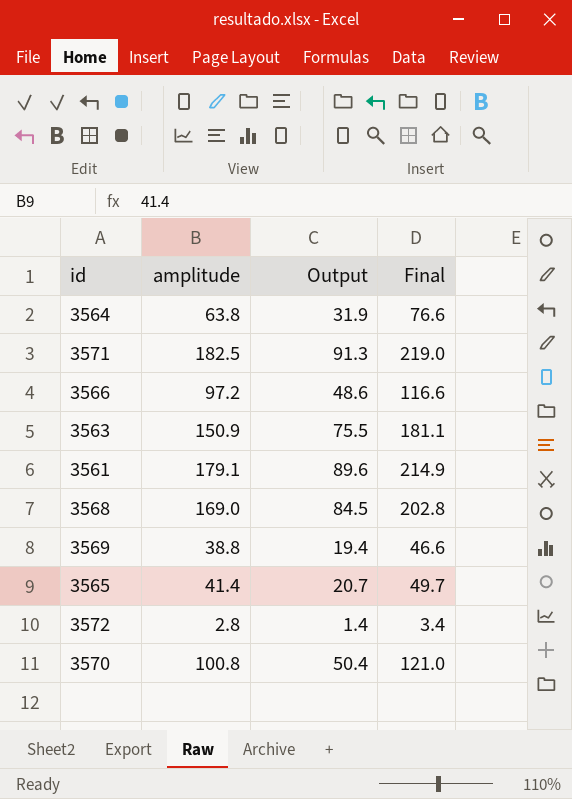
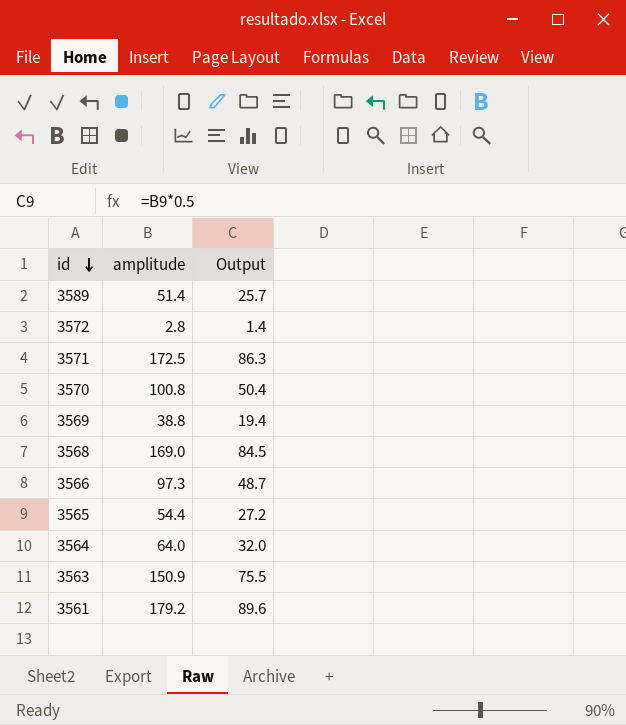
row order: none -> id descending
column Final | formula: [amplitude] * 1.2 -> none
row 3589: none -> 51.4 | 25.7
3571 | amplitude: 182.5 -> 172.5
3571 | Output: 91.3 -> 86.3
3566 | amplitude: 97.2 -> 97.3
3566 | Output: 48.6 -> 48.7
3565 | amplitude: 41.4 -> 54.4
3565 | Output: 20.7 -> 27.2
3564 | amplitude: 63.8 -> 64.0
3564 | Output: 31.9 -> 32.0
3561 | amplitude: 179.1 -> 179.2

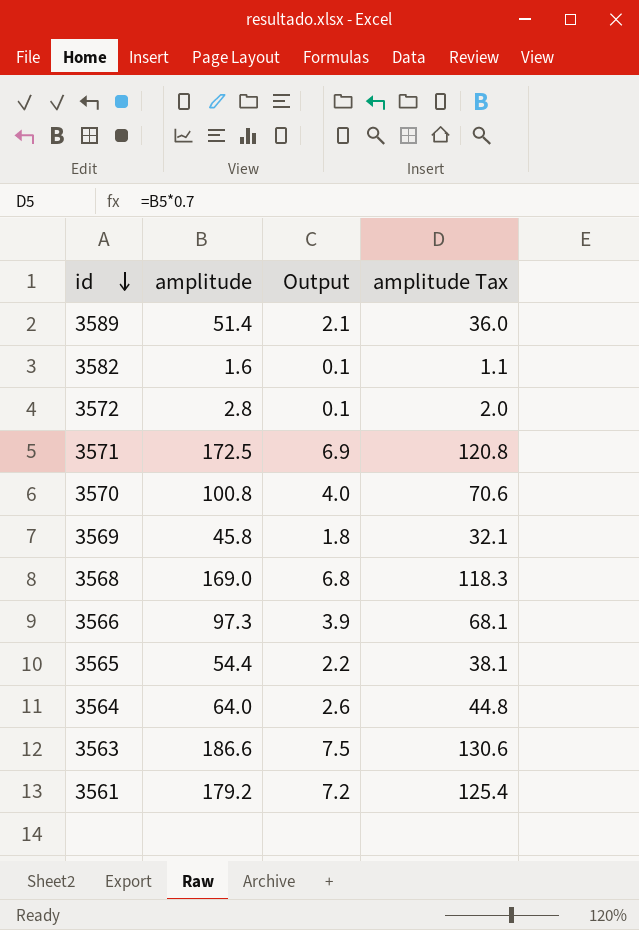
column Output | formula: [amplitude] * 0.5 -> [amplitude] * 0.04
column amplitude Tax | formula: none -> [amplitude] * 0.7
row 3582: none -> 1.6 | 0.1 | 1.1
3569 | amplitude: 38.8 -> 45.8
3563 | amplitude: 150.9 -> 186.6

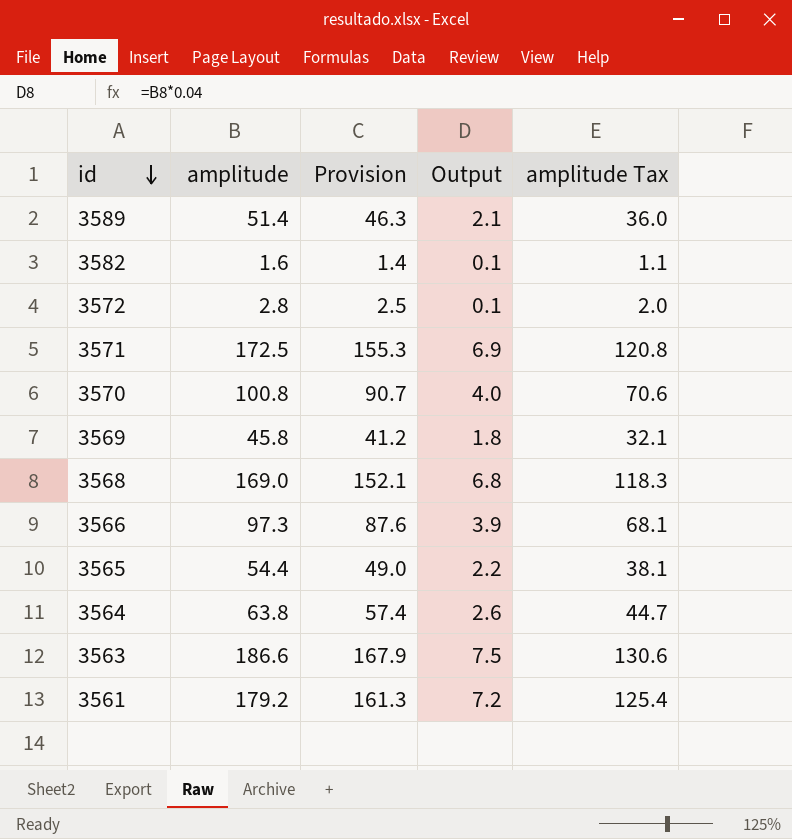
column Provision | formula: none -> [amplitude] * 0.9
3564 | amplitude: 64.0 -> 63.8
3564 | amplitude Tax: 44.8 -> 44.7

